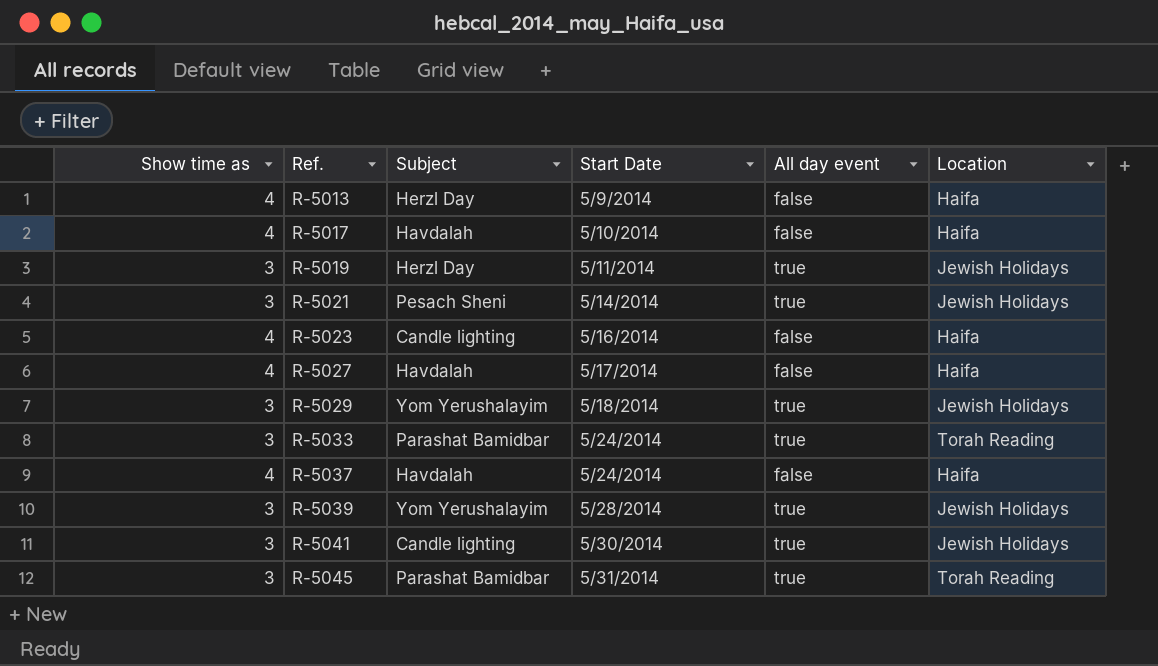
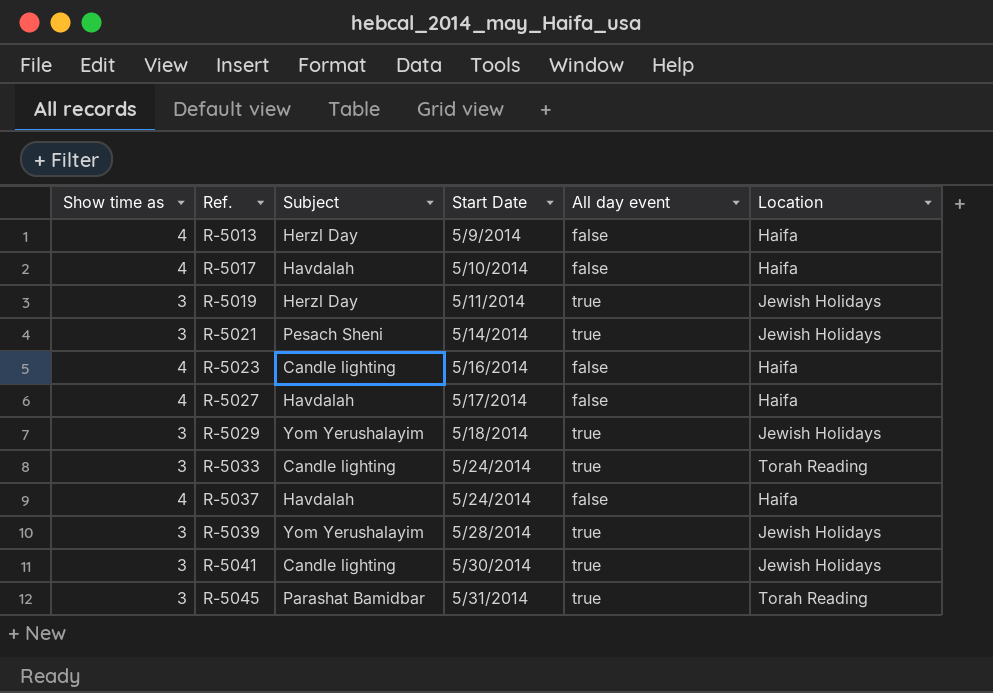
R-5033 | Subject: Parashat Bamidbar -> Candle lighting

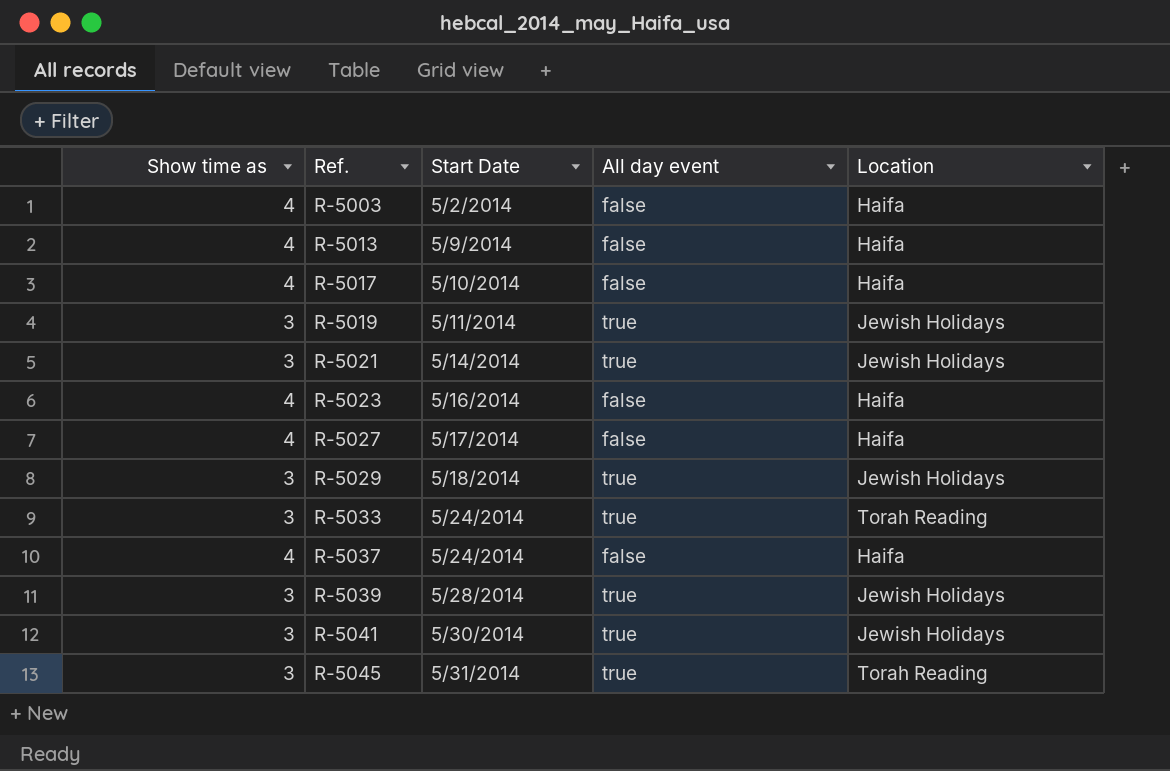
column Subject | position: 3 -> none
row R-5003: none -> 4 | 5/2/2014 | false | Haifa

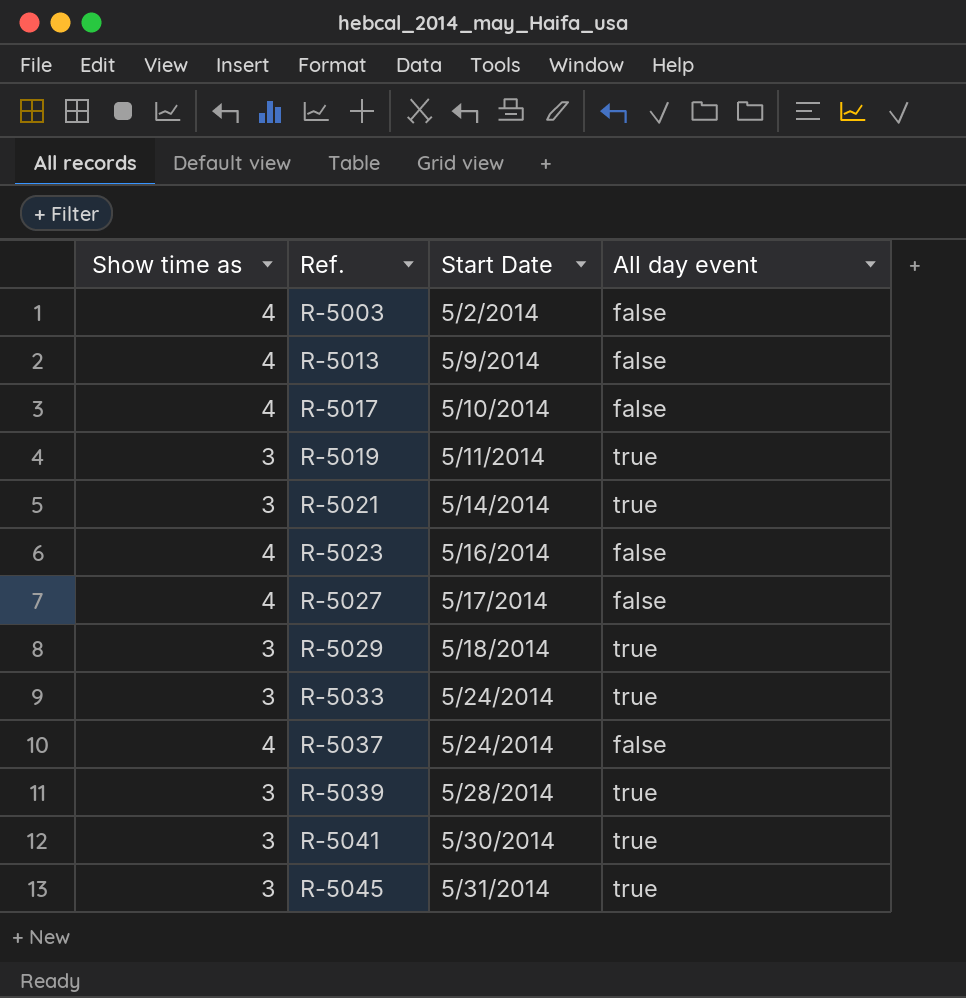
column Location | position: 5 -> none

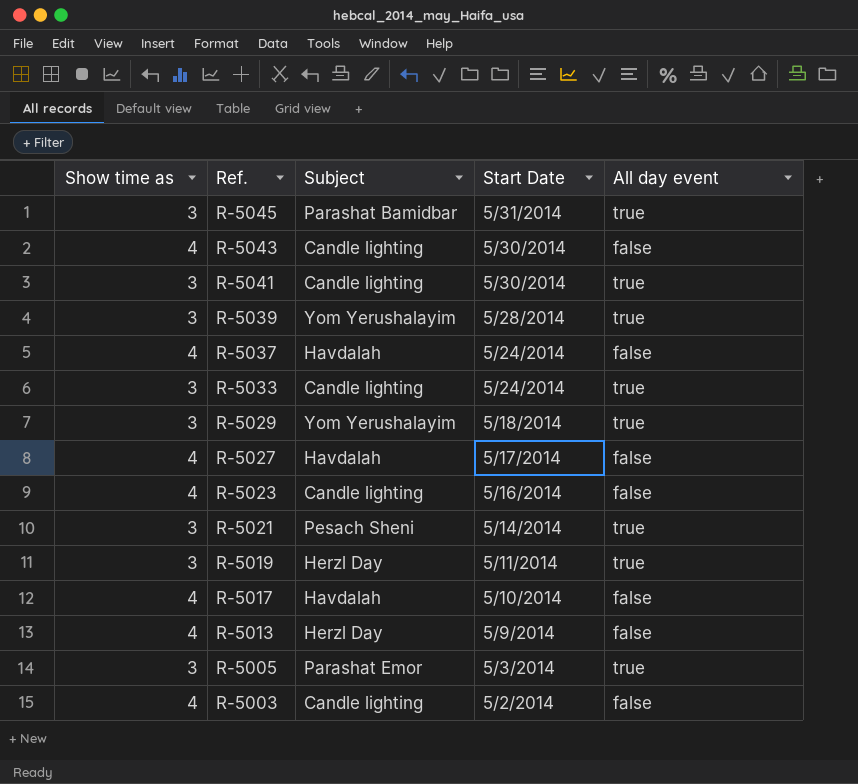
row order: Ref. ascending -> Ref. descending
column Subject | position: none -> 3
row R-5043: none -> 4 | Candle lighting | 5/30/2014 | false
row R-5005: none -> 3 | Parashat Emor | 5/3/2014 | true

